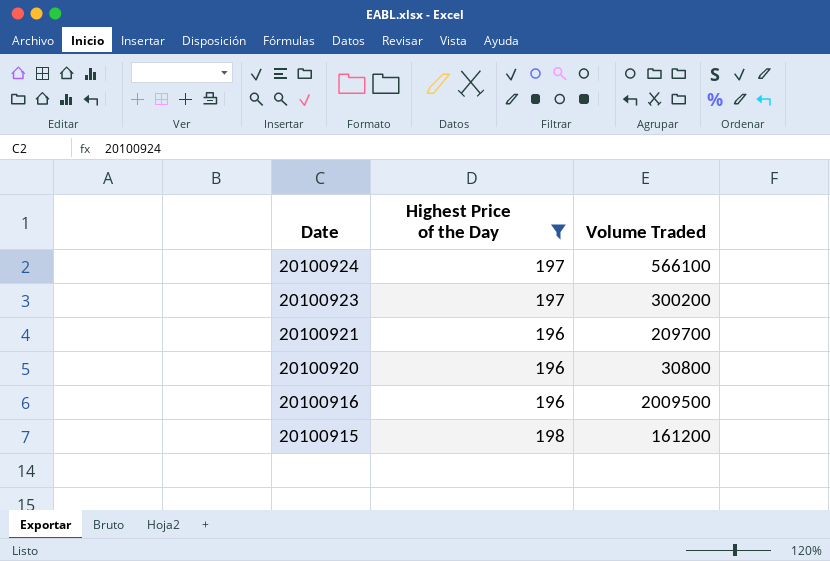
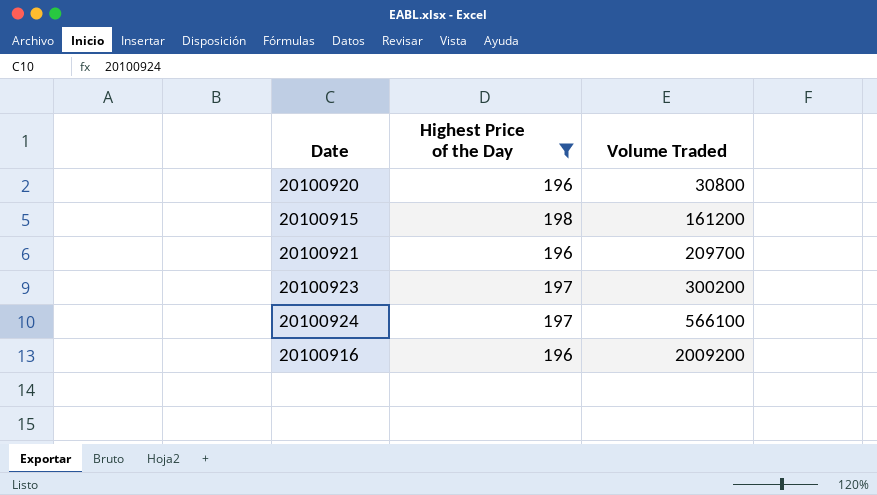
row order: Date descending -> Volume Traded ascending
20100916 | Volume Traded: 2009500 -> 2009200

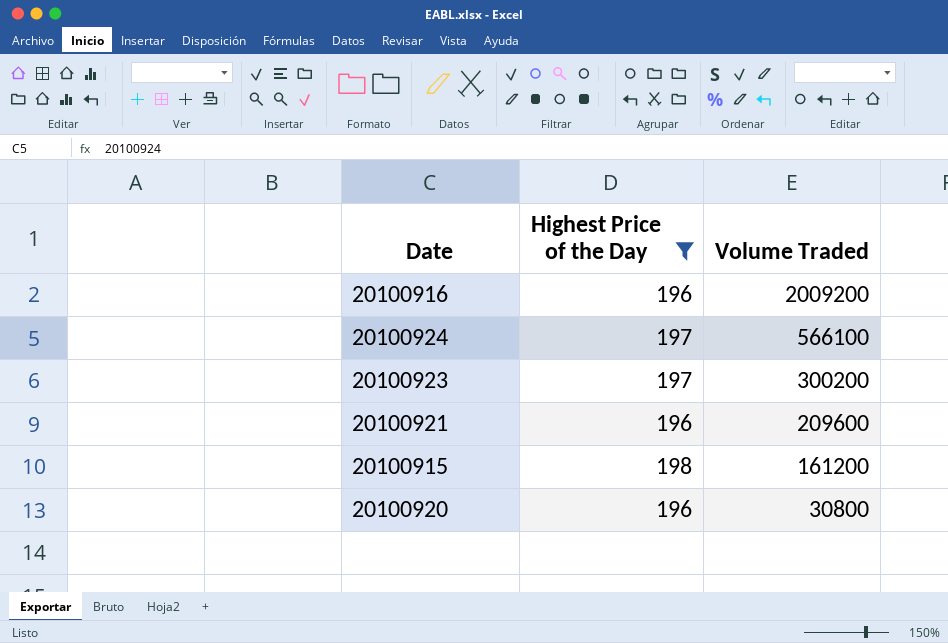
row order: Volume Traded ascending -> Volume Traded descending
20100921 | Volume Traded: 209700 -> 209600

